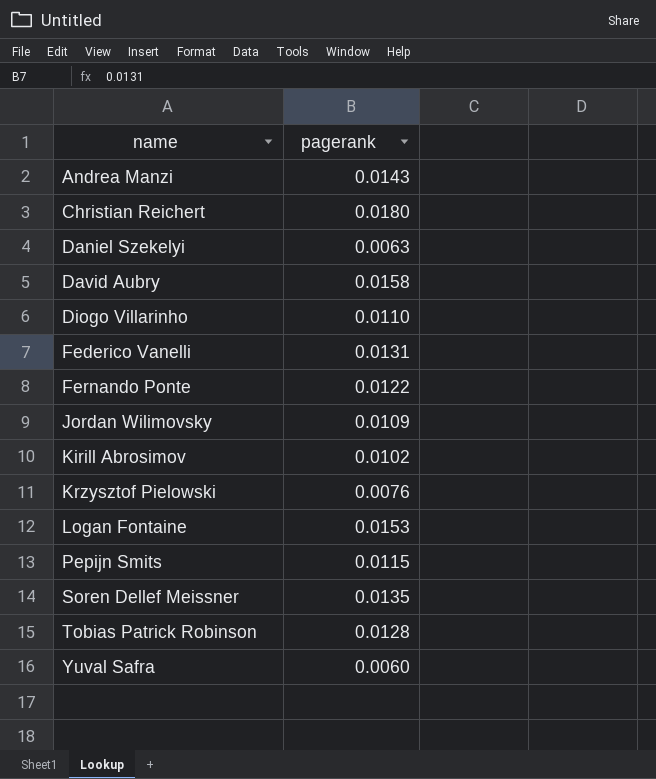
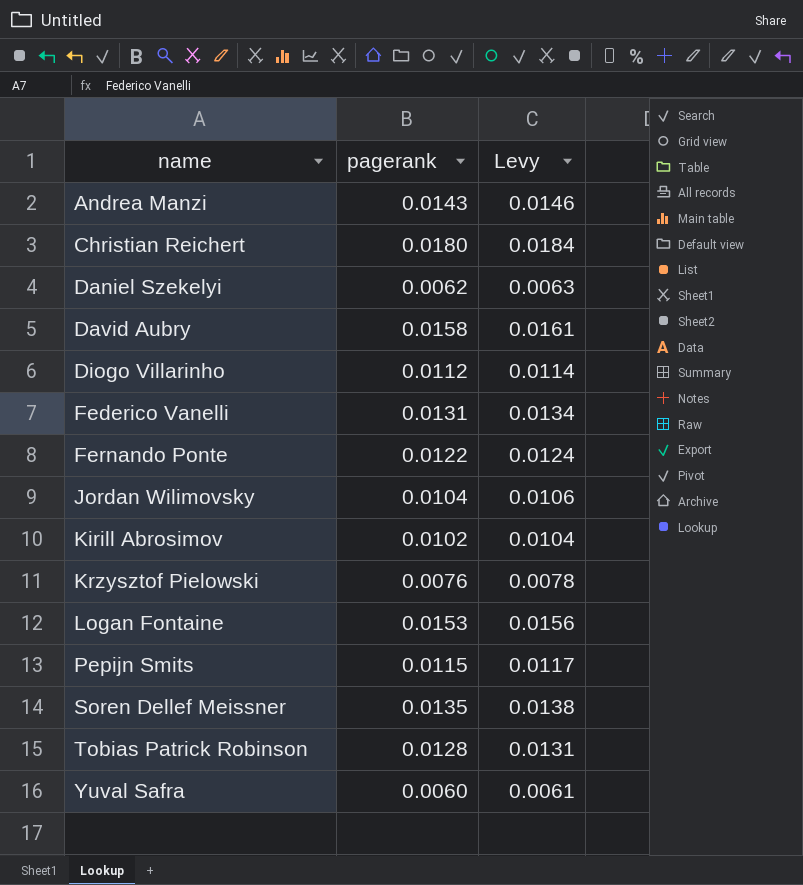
column Levy | formula: none -> [pagerank] * 1.02
Daniel Szekelyi | pagerank: 0.0063 -> 0.0062
Diogo Villarinho | pagerank: 0.0110 -> 0.0112
Jordan Wilimovsky | pagerank: 0.0109 -> 0.0104

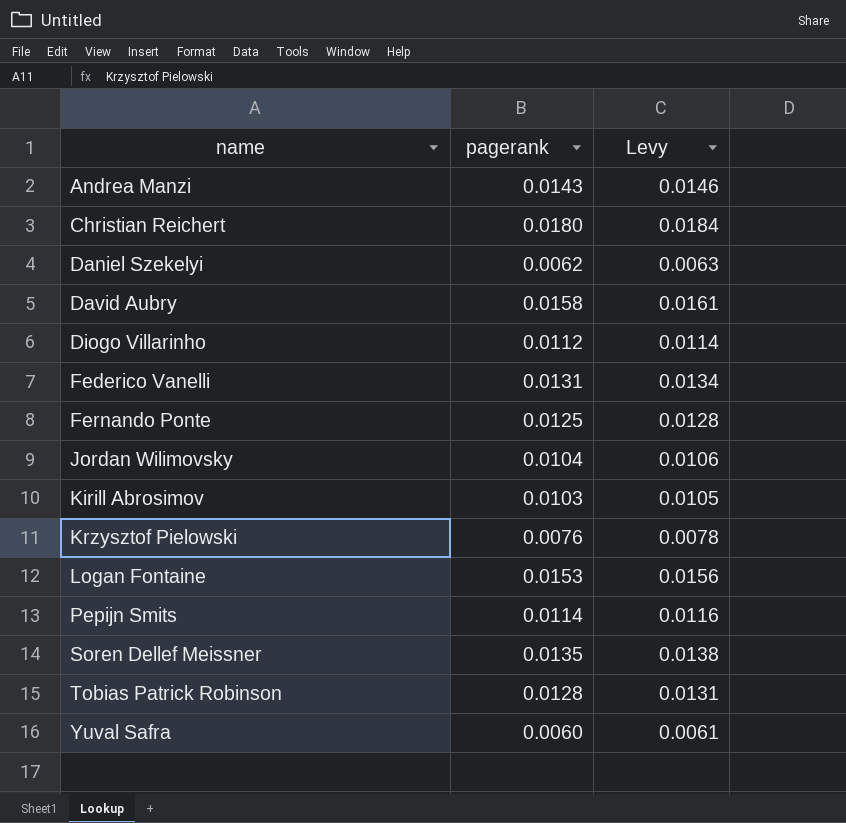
Fernando Ponte | pagerank: 0.0122 -> 0.0125
Fernando Ponte | Levy: 0.0124 -> 0.0128
Kirill Abrosimov | pagerank: 0.0102 -> 0.0103
Kirill Abrosimov | Levy: 0.0104 -> 0.0105
Pepijn Smits | pagerank: 0.0115 -> 0.0114
Pepijn Smits | Levy: 0.0117 -> 0.0116

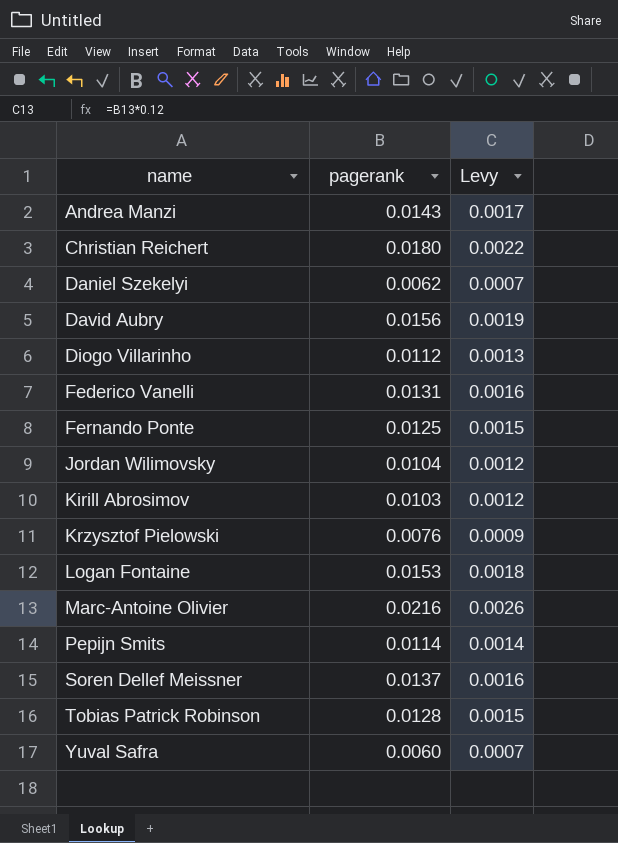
column Levy | formula: [pagerank] * 1.02 -> [pagerank] * 0.12
David Aubry | pagerank: 0.0158 -> 0.0156
row Marc-Antoine Olivier: none -> 0.0216 | 0.0026
Soren Dellef Meissner | pagerank: 0.0135 -> 0.0137

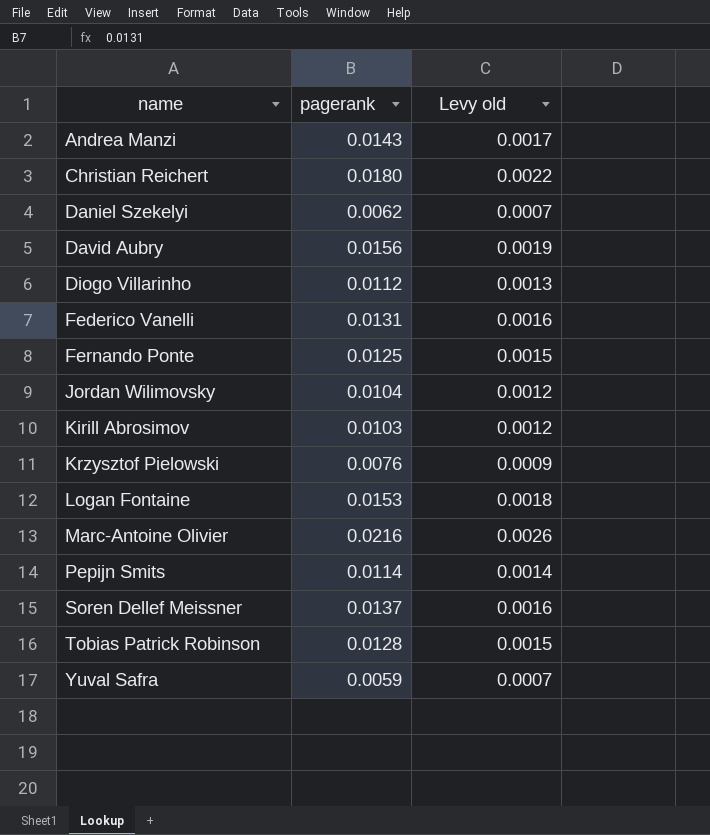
column name: Levy -> Levy old
Yuval Safra | pagerank: 0.0060 -> 0.0059

